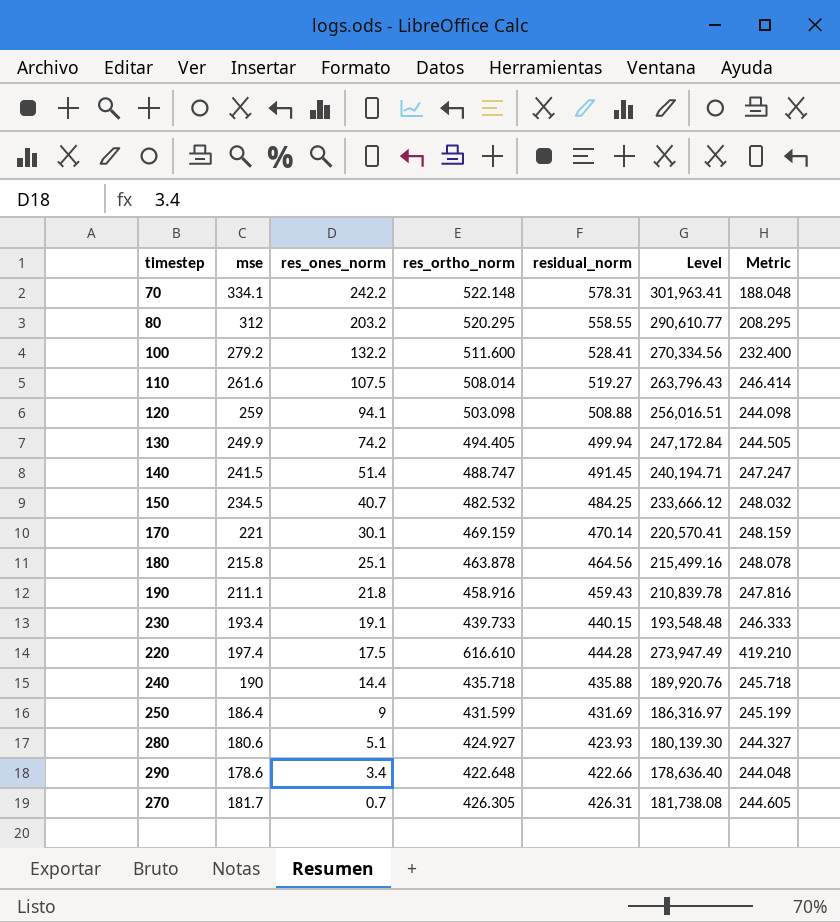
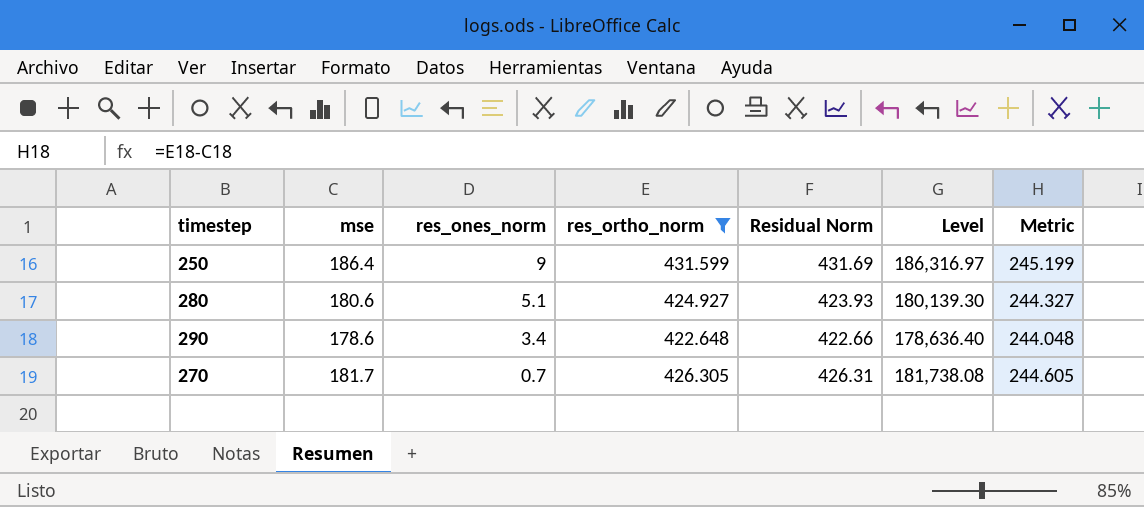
filter: none -> res_ortho_norm <= 431.599
column name: residual_norm -> Residual Norm

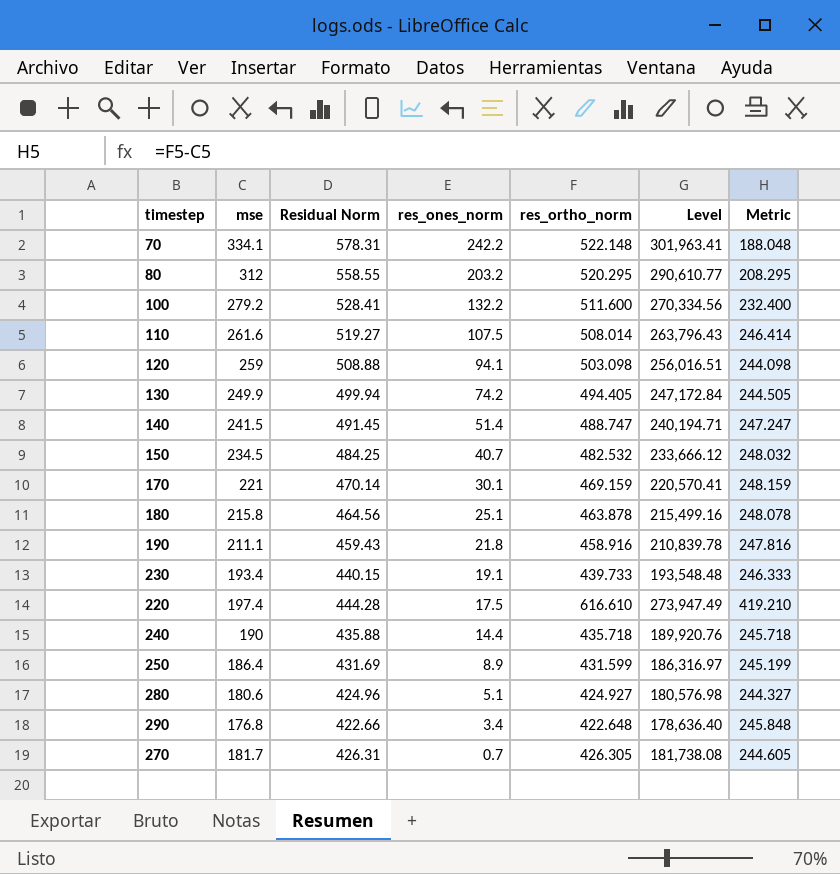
filter: res_ortho_norm <= 431.599 -> none
column Residual Norm | position: 5 -> 3
250 | res_ones_norm: 9 -> 8.9
280 | Residual Norm: 423.93 -> 424.96
280 | Level: 180,139.30 -> 180,576.98
290 | mse: 178.6 -> 176.8
290 | Metric: 244.048 -> 245.848

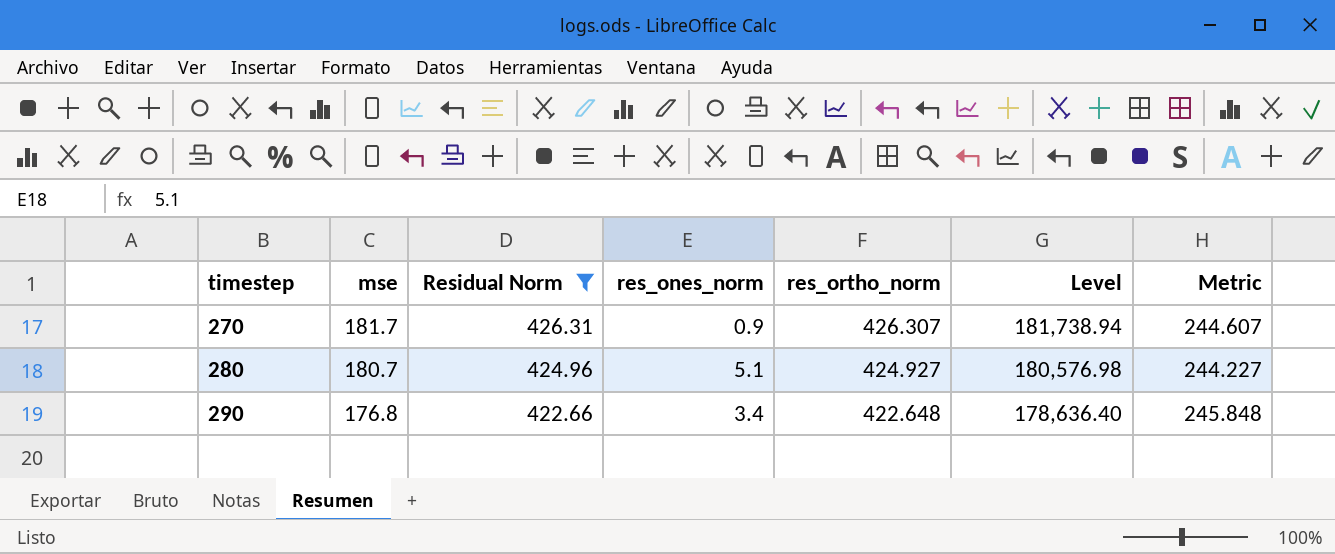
filter: none -> Residual Norm <= 426.31
row order: res_ones_norm descending -> timestep ascending
270 | res_ones_norm: 0.7 -> 0.9
270 | res_ortho_norm: 426.305 -> 426.307
270 | Level: 181,738.08 -> 181,738.94
270 | Metric: 244.605 -> 244.607
280 | mse: 180.6 -> 180.7
280 | Metric: 244.327 -> 244.227

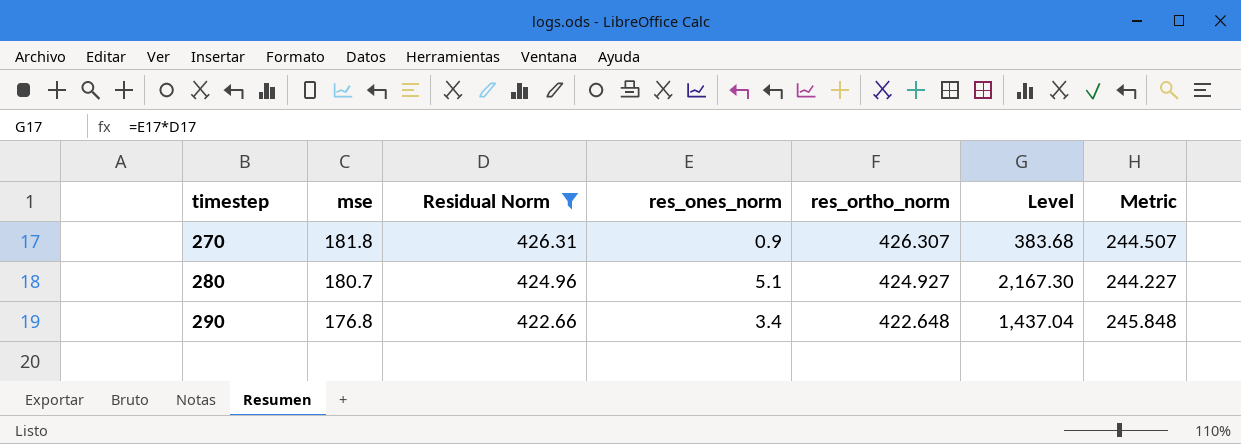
column Level | formula: [Residual Norm] * [res_ortho_norm] -> [Residual Norm] * [res_ones_norm]
270 | mse: 181.7 -> 181.8
270 | Metric: 244.607 -> 244.507

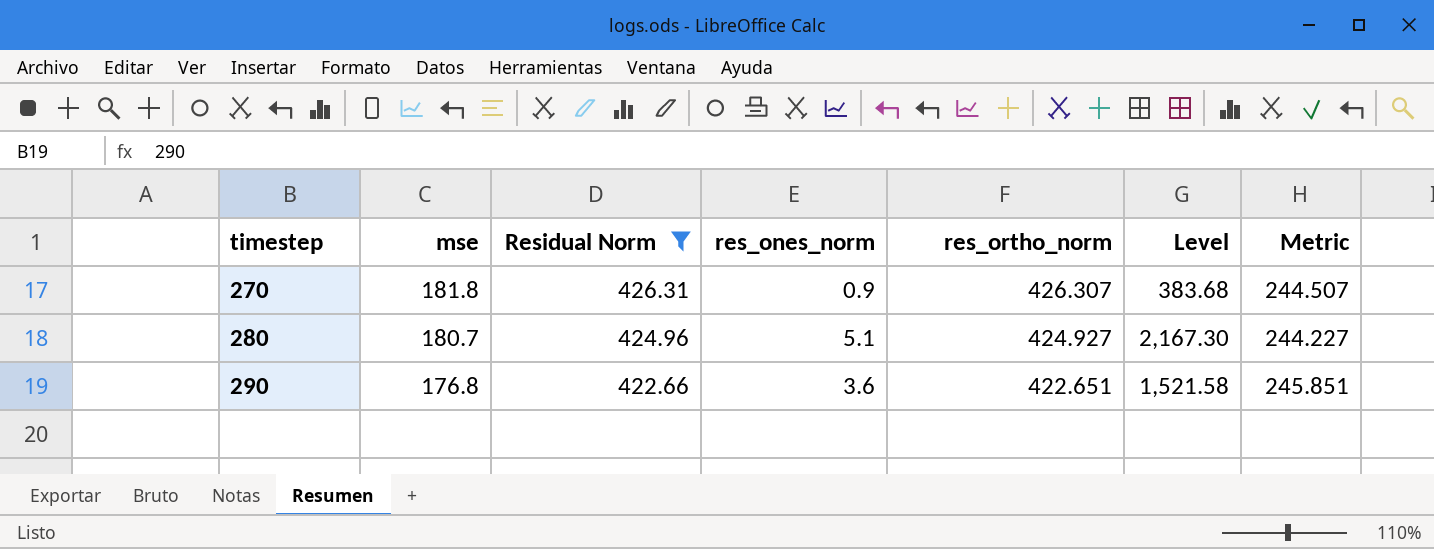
290 | res_ones_norm: 3.4 -> 3.6
290 | res_ortho_norm: 422.648 -> 422.651
290 | Level: 1,437.04 -> 1,521.58
290 | Metric: 245.848 -> 245.851

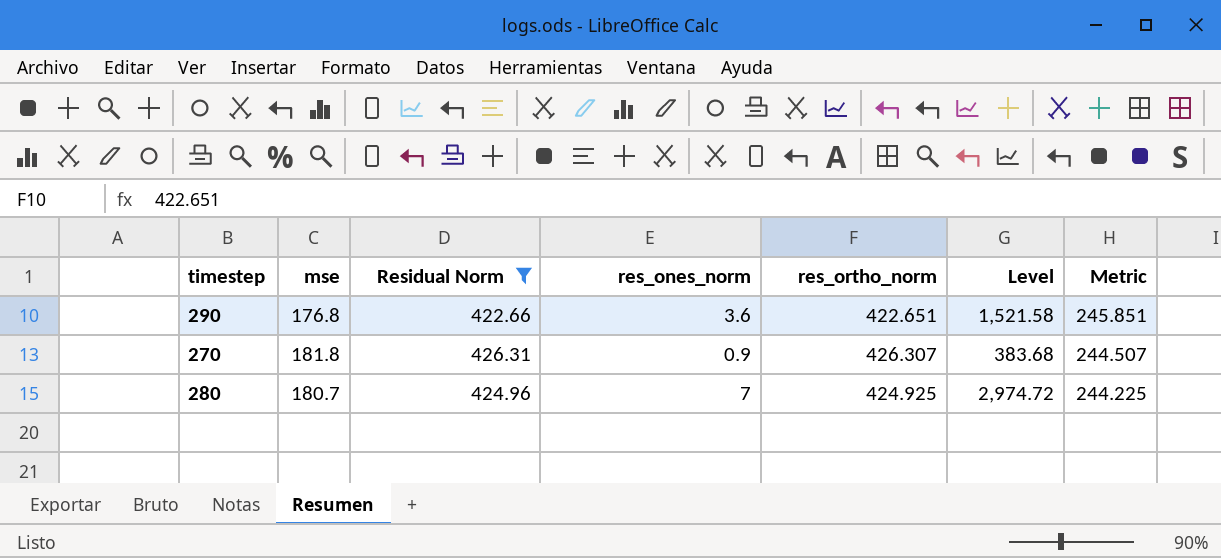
row order: timestep ascending -> Metric descending
280 | res_ones_norm: 5.1 -> 7
280 | res_ortho_norm: 424.927 -> 424.925
280 | Level: 2,167.30 -> 2,974.72
280 | Metric: 244.227 -> 244.225

